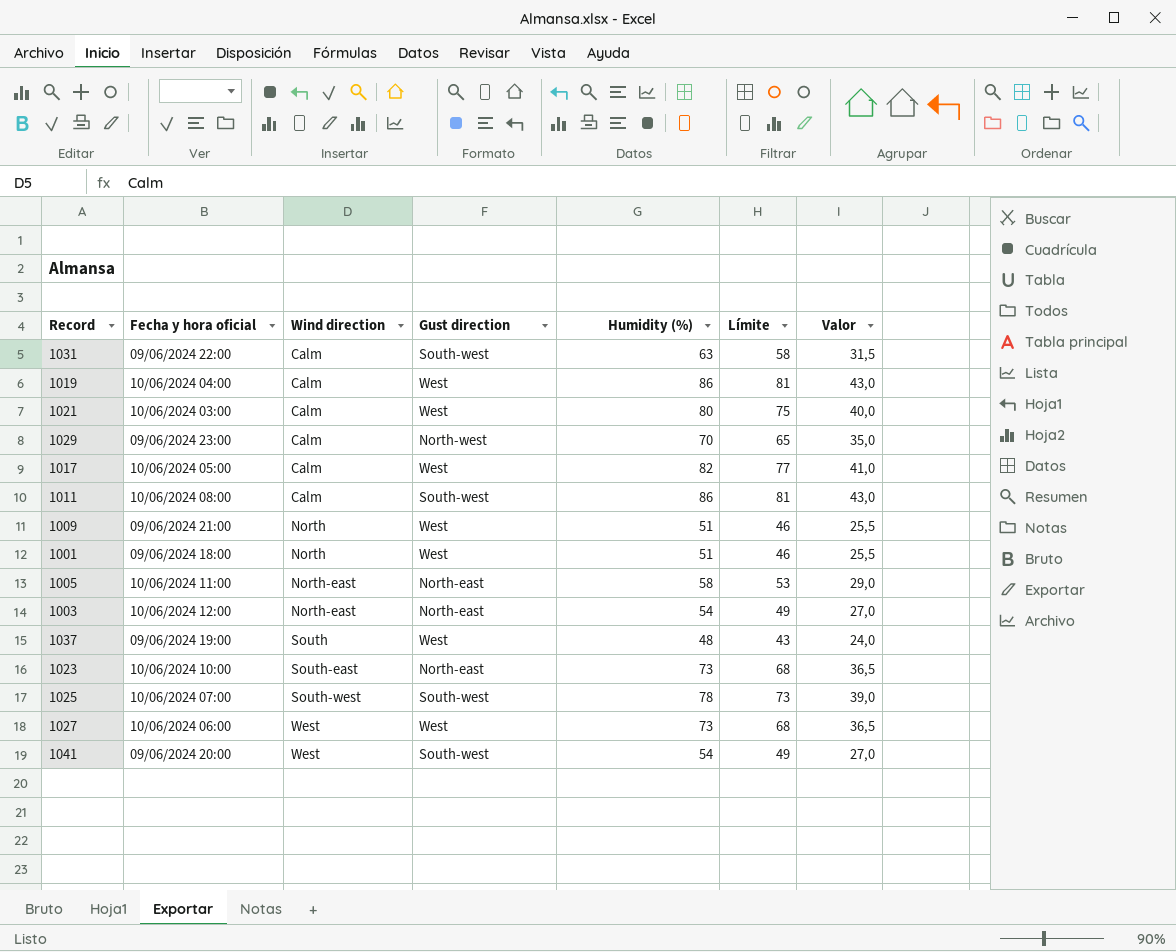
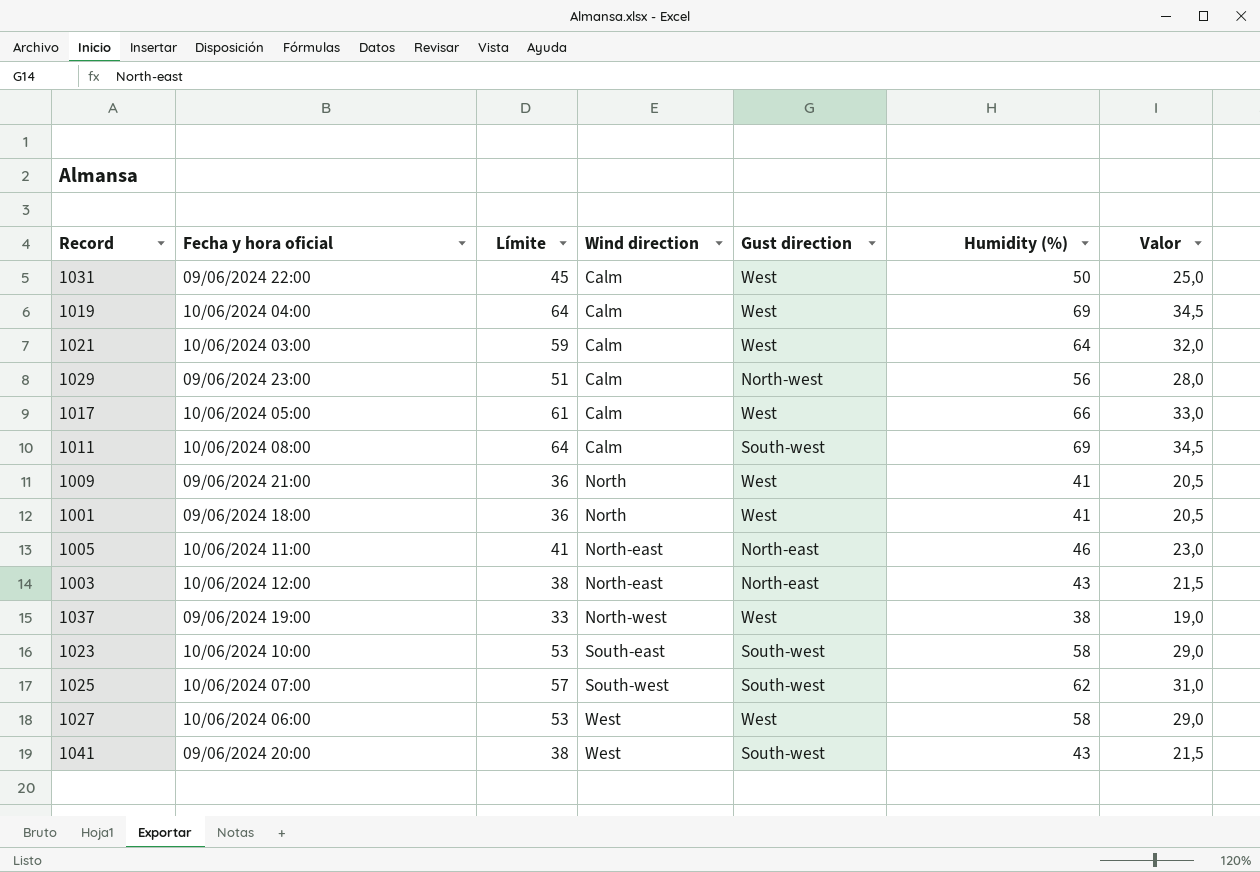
column Límite | position: 6 -> 3
1031 | Límite: 58 -> 45
1031 | Gust direction: South-west -> West
1031 | Humidity (%): 63 -> 50
1031 | Valor: 31,5 -> 25,0
1019 | Límite: 81 -> 64
1019 | Humidity (%): 86 -> 69
1019 | Valor: 43,0 -> 34,5
1021 | Límite: 75 -> 59
1021 | Humidity (%): 80 -> 64
1021 | Valor: 40,0 -> 32,0
1029 | Límite: 65 -> 51
1029 | Humidity (%): 70 -> 56
1029 | Valor: 35,0 -> 28,0
1017 | Límite: 77 -> 61
1017 | Humidity (%): 82 -> 66
1017 | Valor: 41,0 -> 33,0
1011 | Límite: 81 -> 64
1011 | Humidity (%): 86 -> 69
1011 | Valor: 43,0 -> 34,5
1009 | Límite: 46 -> 36
1009 | Humidity (%): 51 -> 41
1009 | Valor: 25,5 -> 20,5
1001 | Límite: 46 -> 36
1001 | Humidity (%): 51 -> 41
1001 | Valor: 25,5 -> 20,5
1005 | Límite: 53 -> 41
1005 | Humidity (%): 58 -> 46
1005 | Valor: 29,0 -> 23,0
1003 | Límite: 49 -> 38
1003 | Humidity (%): 54 -> 43
1003 | Valor: 27,0 -> 21,5
1037 | Límite: 43 -> 33
1037 | Wind direction: South -> North-west
1037 | Humidity (%): 48 -> 38
1037 | Valor: 24,0 -> 19,0
1023 | Límite: 68 -> 53
1023 | Gust direction: North-east -> South-west
1023 | Humidity (%): 73 -> 58
1023 | Valor: 36,5 -> 29,0
1025 | Límite: 73 -> 57
1025 | Humidity (%): 78 -> 62
1025 | Valor: 39,0 -> 31,0
1027 | Límite: 68 -> 53
1027 | Humidity (%): 73 -> 58
1027 | Valor: 36,5 -> 29,0
1041 | Límite: 49 -> 38
1041 | Humidity (%): 54 -> 43
1041 | Valor: 27,0 -> 21,5

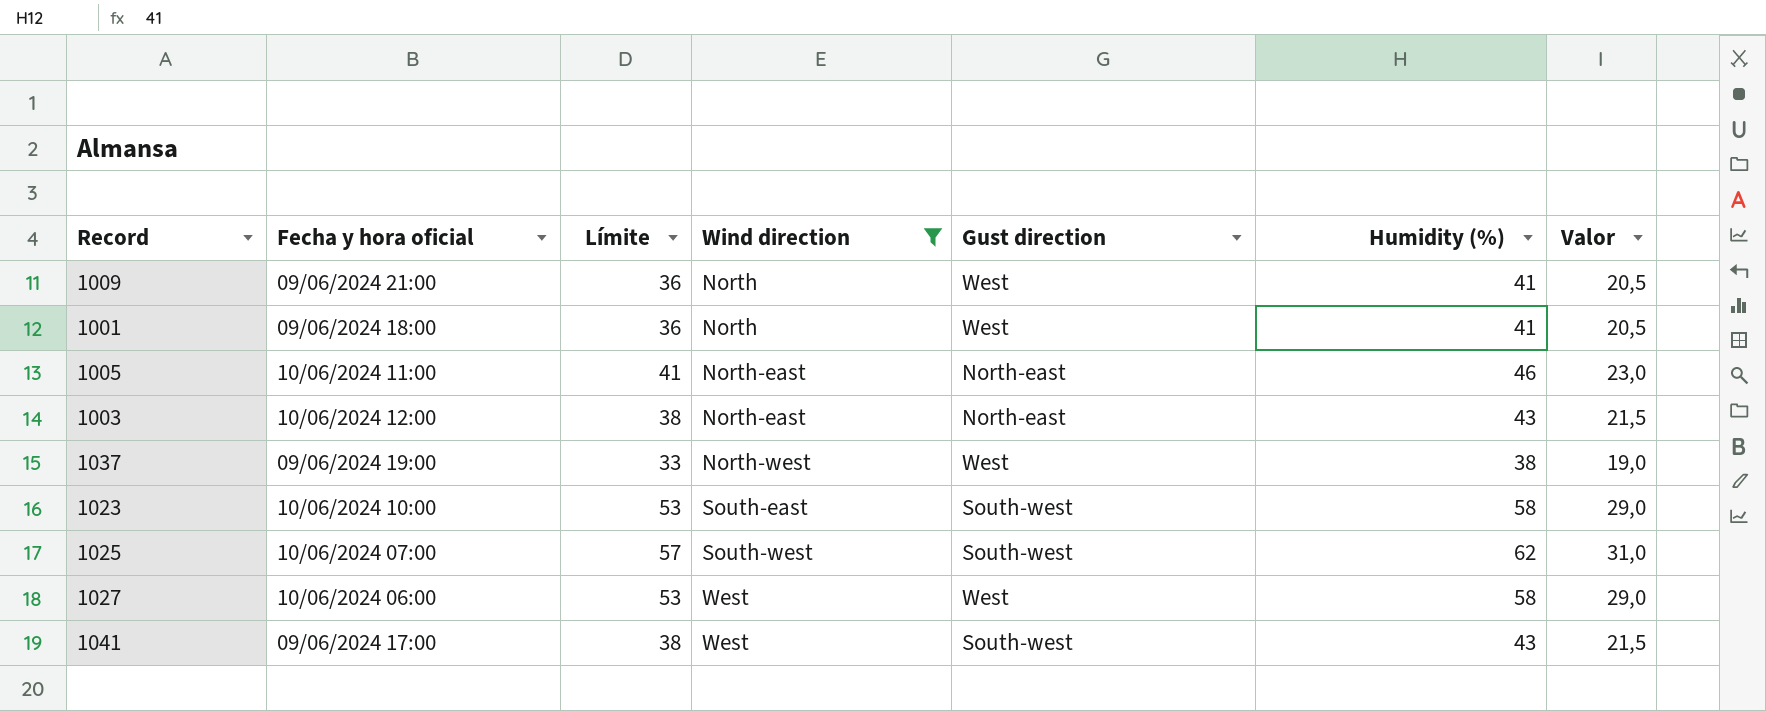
filter: none -> Wind direction != Calm
1041 | Fecha y hora oficial: 09/06/2024 20:00 -> 09/06/2024 17:00

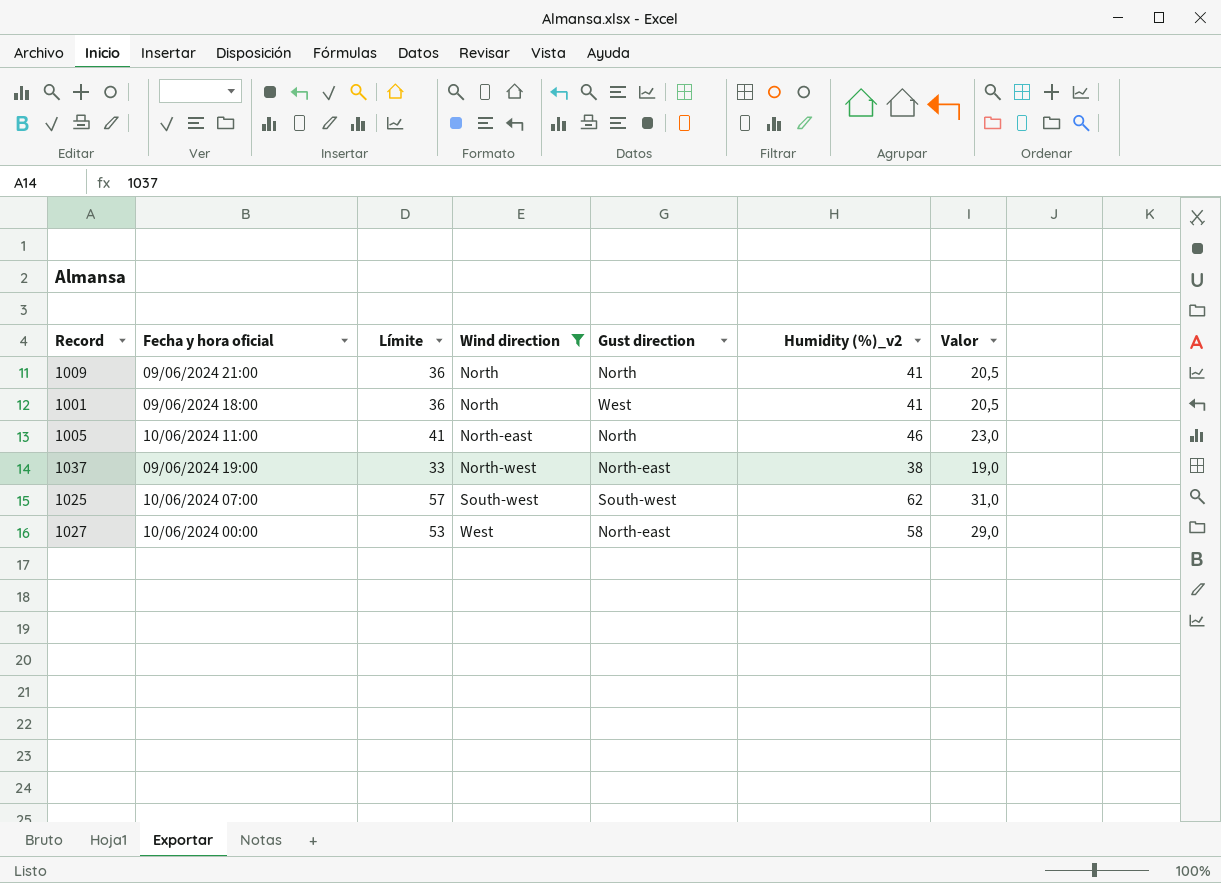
column name: Humidity (%) -> Humidity (%)_v2
row 1003: 10/06/2024 12:00 | 38 | North-east | North-east | 43 | 21,5 -> none
row 1023: 10/06/2024 10:00 | 53 | South-east | South-west | 58 | 29,0 -> none
row 1041: 09/06/2024 17:00 | 38 | West | South-west | 43 | 21,5 -> none
1009 | Gust direction: West -> North
1005 | Gust direction: North-east -> North
1037 | Gust direction: West -> North-east
1027 | Fecha y hora oficial: 10/06/2024 06:00 -> 10/06/2024 00:00
1027 | Gust direction: West -> North-east

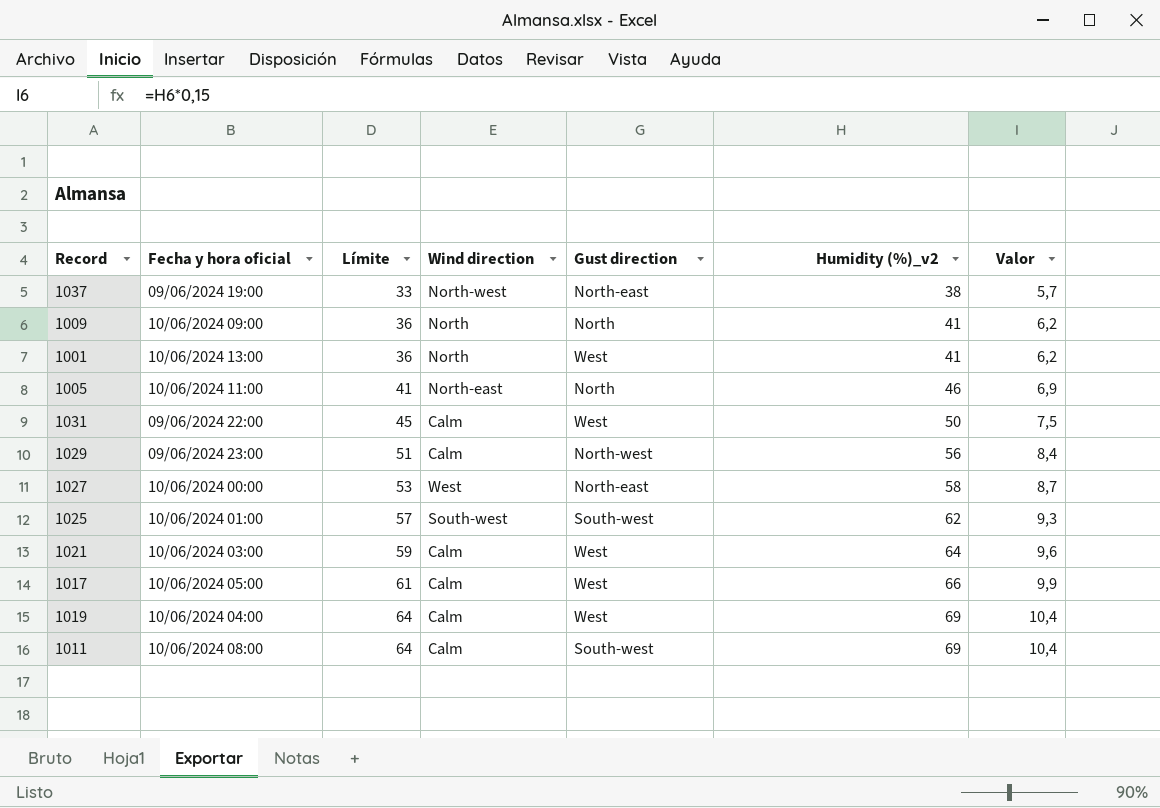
filter: Wind direction != Calm -> none
row order: Wind direction ascending -> Límite ascending
column Valor | formula: [Humidity (%)_v2] * 0,5 -> [Humidity (%)_v2] * 0,15
1009 | Fecha y hora oficial: 09/06/2024 21:00 -> 10/06/2024 09:00
1001 | Fecha y hora oficial: 09/06/2024 18:00 -> 10/06/2024 13:00
1025 | Fecha y hora oficial: 10/06/2024 07:00 -> 10/06/2024 01:00

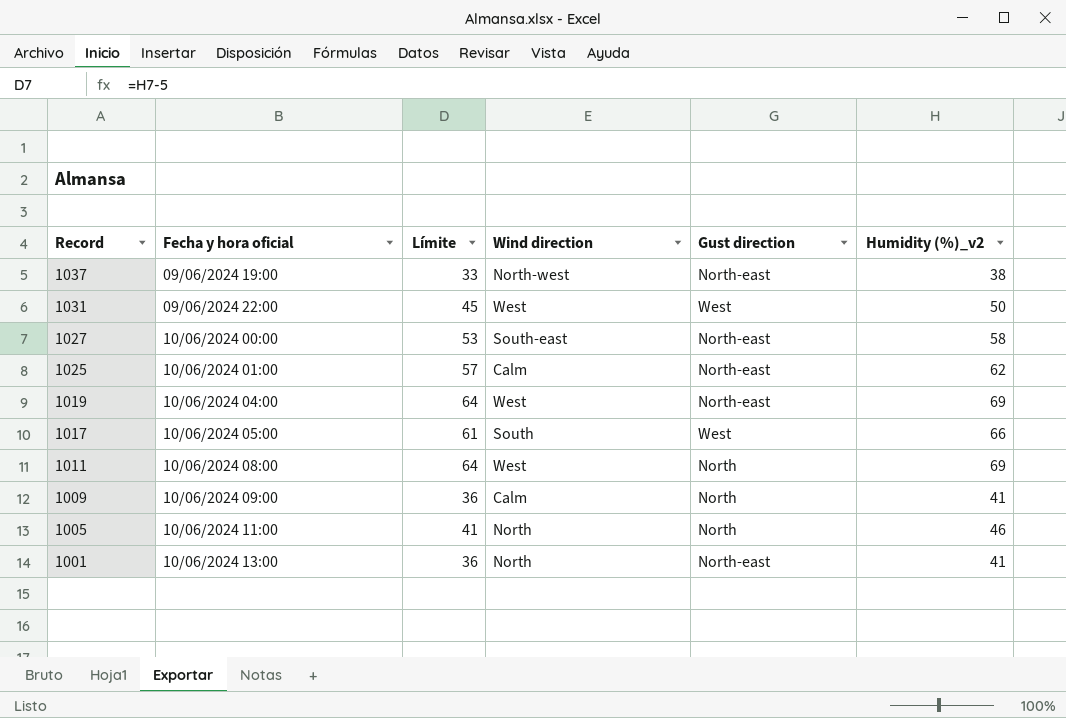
row order: Límite ascending -> Record descending
column Valor | formula: [Humidity (%)_v2] * 0,15 -> none
row 1029: 09/06/2024 23:00 | 51 | Calm | North-west | 56 | 8,4 -> none
row 1021: 10/06/2024 03:00 | 59 | Calm | West | 64 | 9,6 -> none
1031 | Wind direction: Calm -> West
1027 | Wind direction: West -> South-east
1025 | Wind direction: South-west -> Calm
1025 | Gust direction: South-west -> North-east
1019 | Wind direction: Calm -> West
1019 | Gust direction: West -> North-east
1017 | Wind direction: Calm -> South
1011 | Wind direction: Calm -> West
1011 | Gust direction: South-west -> North
1009 | Wind direction: North -> Calm
1005 | Wind direction: North-east -> North
1001 | Gust direction: West -> North-east

